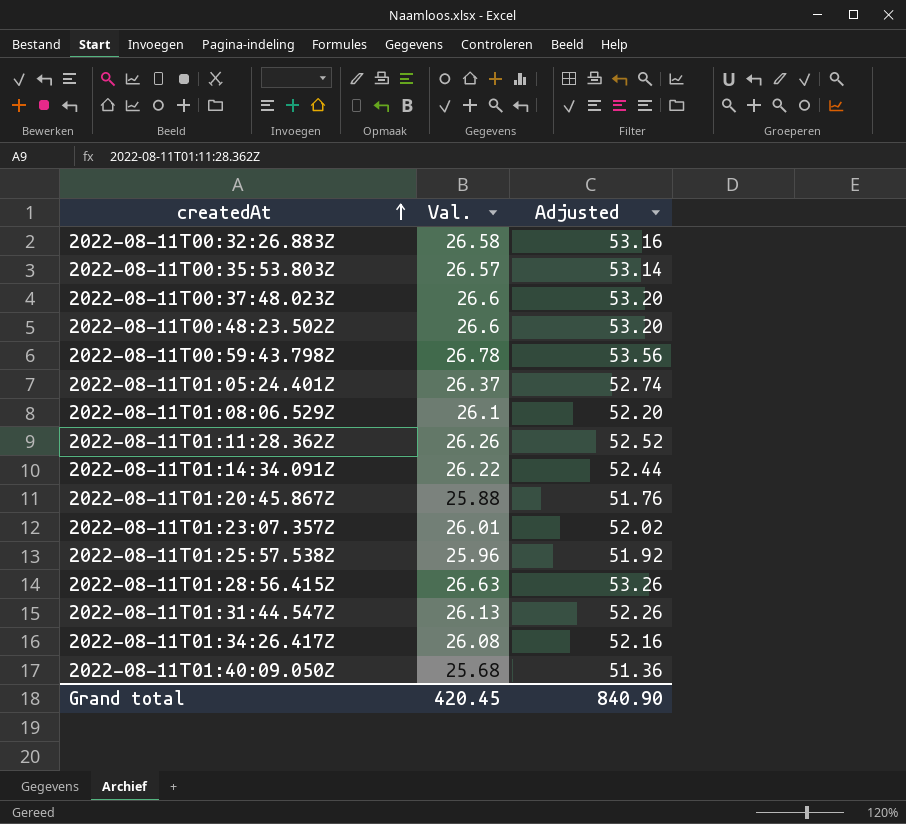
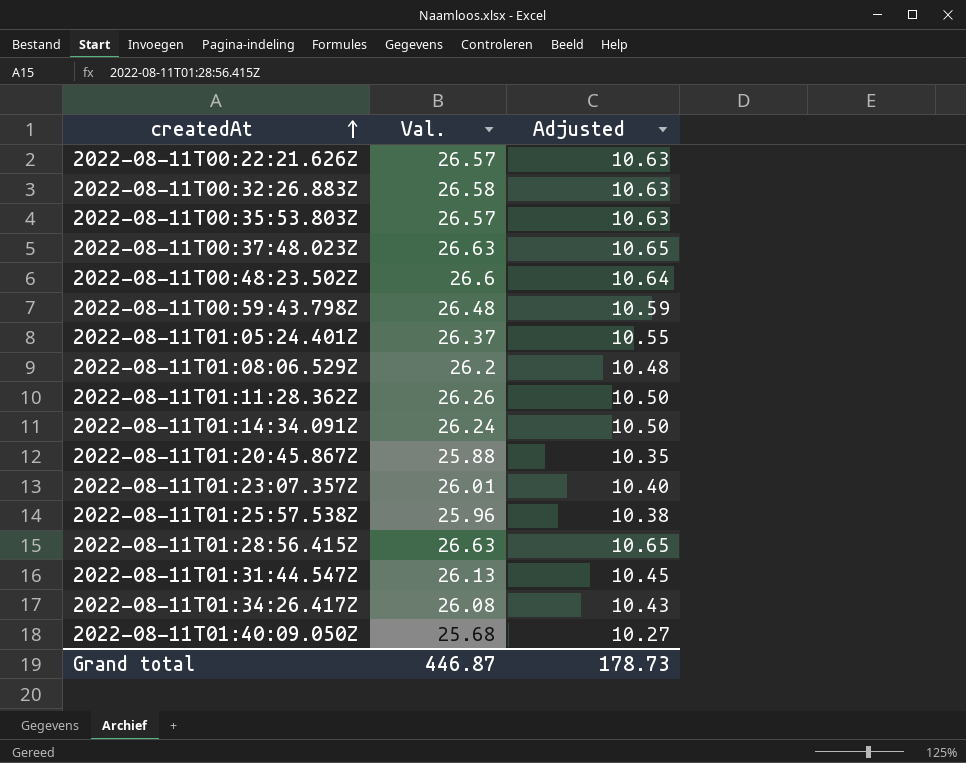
column Adjusted | formula: [Val.] * 2 -> [Val.] * 0.4
row 2022-08-11T00:22:21.626Z: none -> 26.57 | 10.63
2022-08-11T00:37:48.023Z | Val.: 26.6 -> 26.63
2022-08-11T00:59:43.798Z | Val.: 26.78 -> 26.48
2022-08-11T01:08:06.529Z | Val.: 26.1 -> 26.2
2022-08-11T01:14:34.091Z | Val.: 26.22 -> 26.24
Grand total | Val.: 420.45 -> 446.87
Grand total | Adjusted: 840.90 -> 178.73

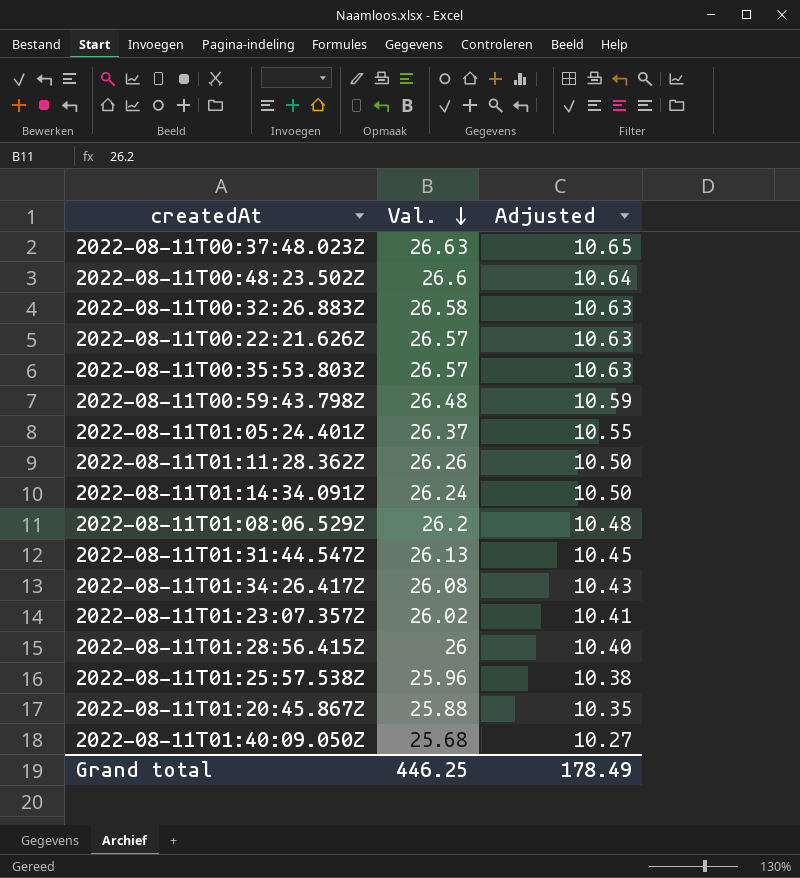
row order: createdAt ascending -> Val. descending
2022-08-11T01:23:07.357Z | Val.: 26.01 -> 26.02
2022-08-11T01:23:07.357Z | Adjusted: 10.40 -> 10.41
2022-08-11T01:28:56.415Z | Val.: 26.63 -> 26
2022-08-11T01:28:56.415Z | Adjusted: 10.65 -> 10.40
Grand total | Val.: 446.87 -> 446.25
Grand total | Adjusted: 178.73 -> 178.49

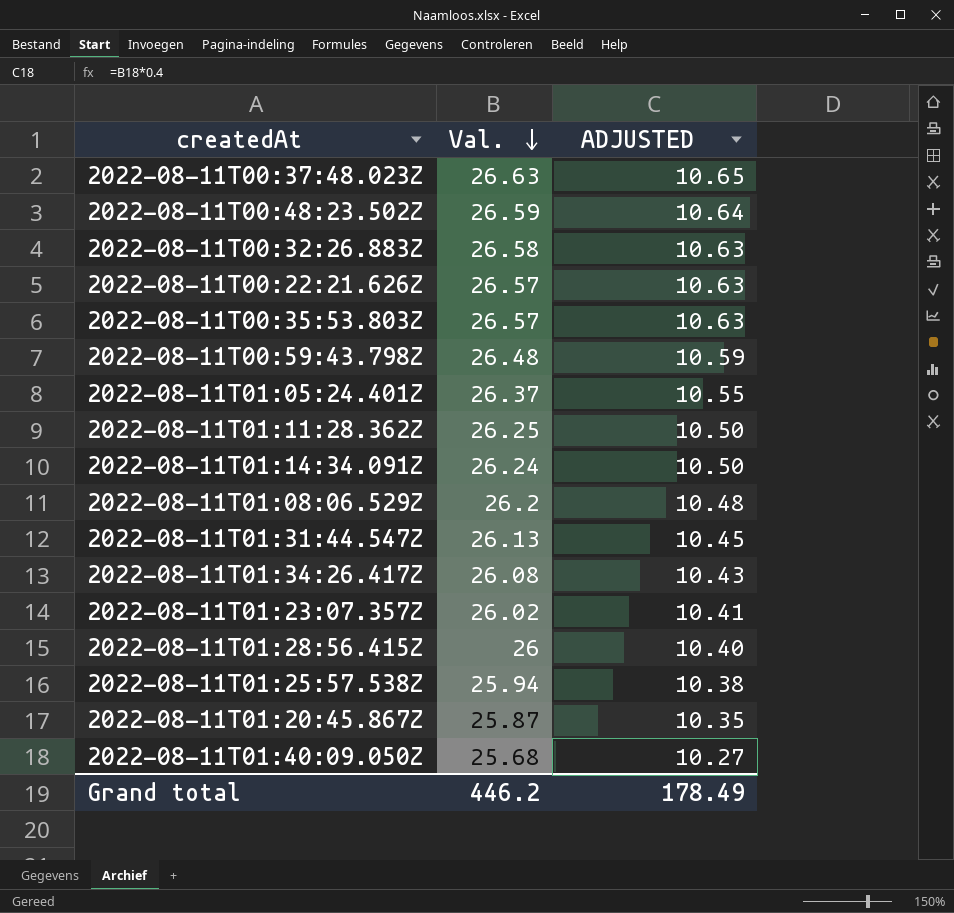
column name: Adjusted -> ADJUSTED
2022-08-11T00:48:23.502Z | Val.: 26.6 -> 26.59
2022-08-11T01:11:28.362Z | Val.: 26.26 -> 26.25
2022-08-11T01:25:57.538Z | Val.: 25.96 -> 25.94
2022-08-11T01:20:45.867Z | Val.: 25.88 -> 25.87
Grand total | Val.: 446.25 -> 446.2

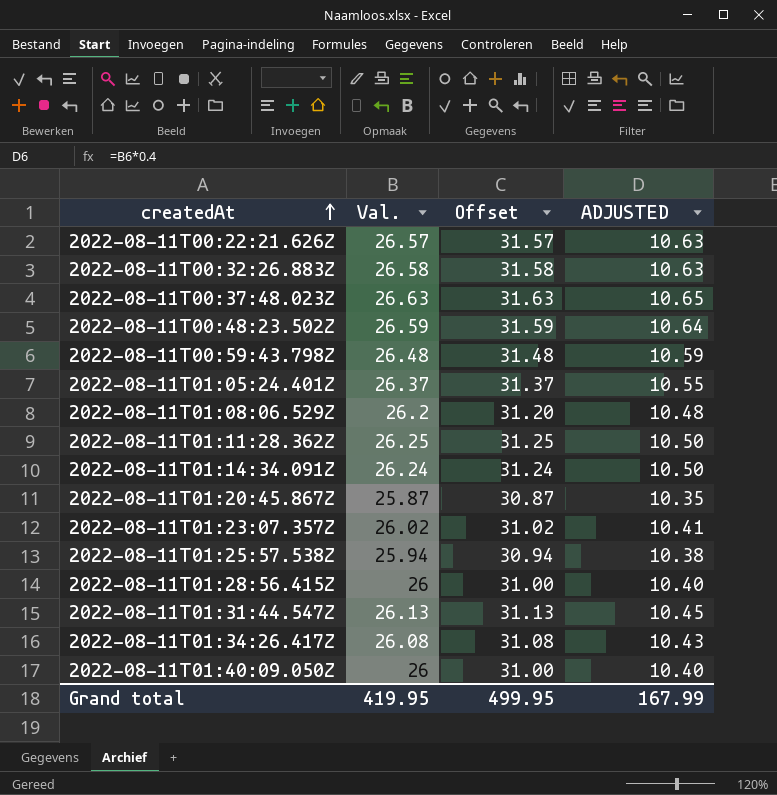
row order: Val. descending -> createdAt ascending
column Offset | formula: none -> [Val.] + 5
row 2022-08-11T00:35:53.803Z: 26.57 | 10.63 -> none
2022-08-11T01:40:09.050Z | Val.: 25.68 -> 26
2022-08-11T01:40:09.050Z | ADJUSTED: 10.27 -> 10.40
Grand total | Val.: 446.2 -> 419.95
Grand total | ADJUSTED: 178.49 -> 167.99

